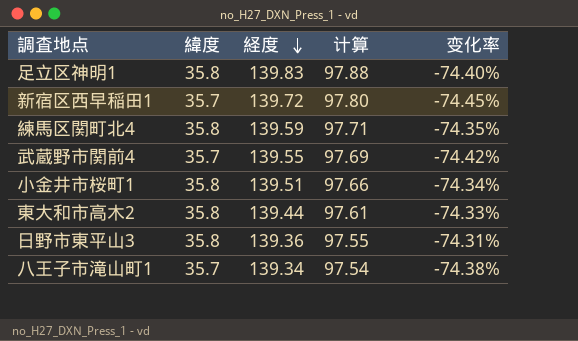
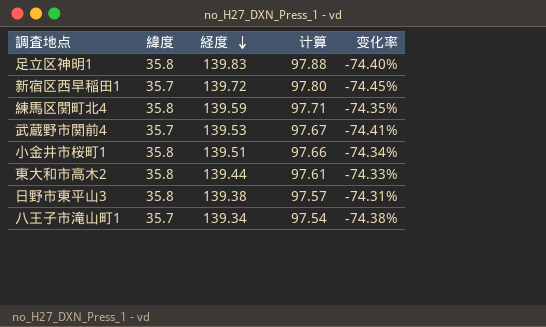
武蔵野市関前4 | 経度: 139.55 -> 139.53
武蔵野市関前4 | 计算: 97.69 -> 97.67
武蔵野市関前4 | 变化率: -74.42% -> -74.41%
日野市東平山3 | 経度: 139.36 -> 139.38
日野市東平山3 | 计算: 97.55 -> 97.57

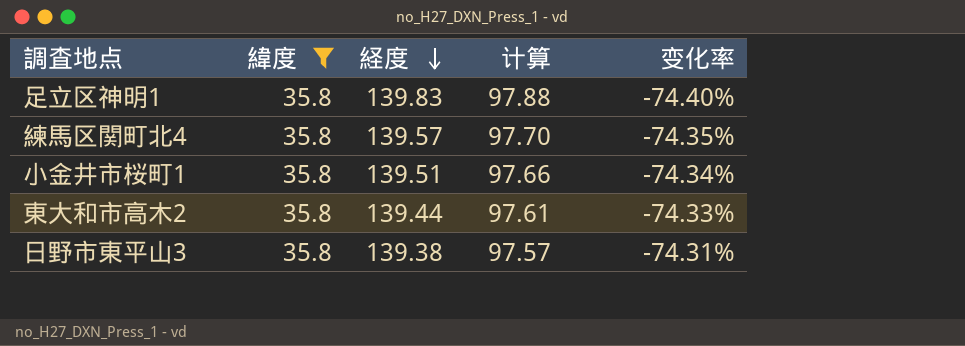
filter: none -> 緯度 = 35.8
練馬区関町北4 | 経度: 139.59 -> 139.57
練馬区関町北4 | 计算: 97.71 -> 97.70

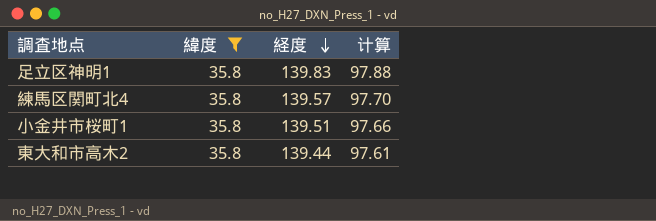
column 变化率 | formula: ([緯度] - [経度]) / [経度] -> none
row 日野市東平山3: 35.8 | 139.38 | 97.57 | -74.31% -> none

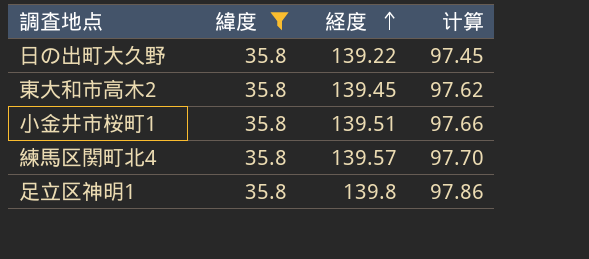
row order: 経度 descending -> 経度 ascending
row 日の出町大久野: none -> 35.8 | 139.22 | 97.45
東大和市高木2 | 経度: 139.44 -> 139.45
東大和市高木2 | 计算: 97.61 -> 97.62
足立区神明1 | 経度: 139.83 -> 139.8
足立区神明1 | 计算: 97.88 -> 97.86

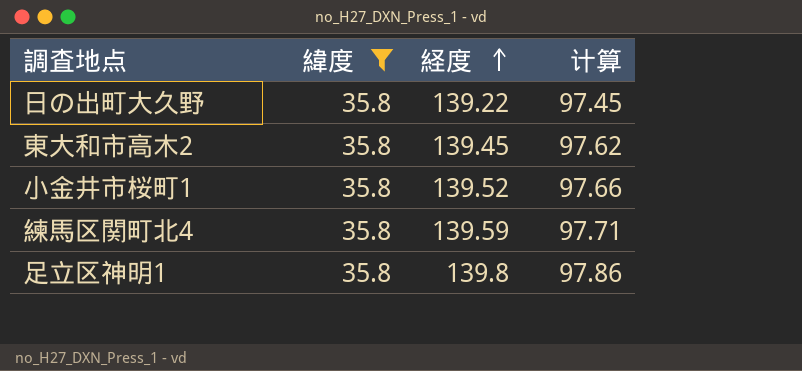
小金井市桜町1 | 経度: 139.51 -> 139.52
練馬区関町北4 | 経度: 139.57 -> 139.59
練馬区関町北4 | 计算: 97.70 -> 97.71

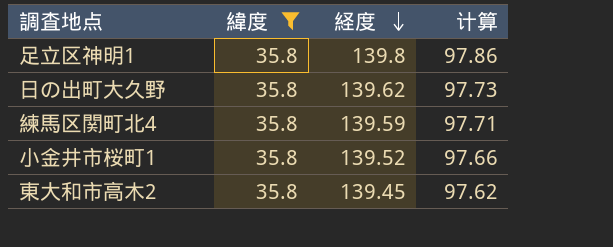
row order: 経度 ascending -> 経度 descending
日の出町大久野 | 経度: 139.22 -> 139.62
日の出町大久野 | 计算: 97.45 -> 97.73

